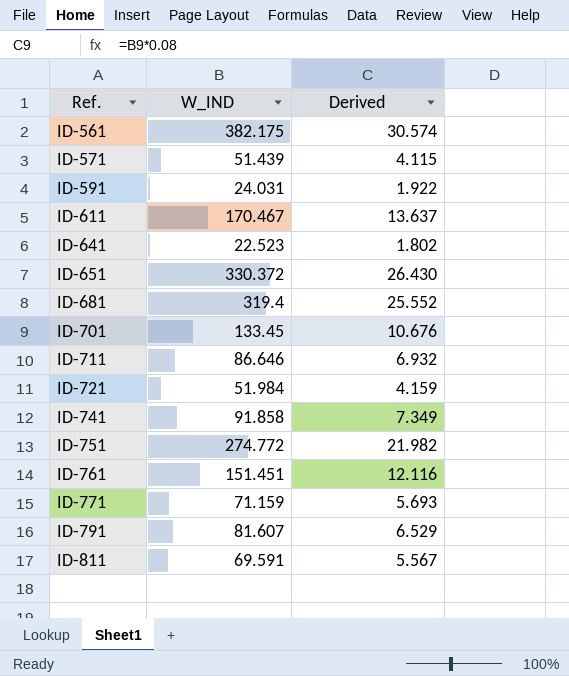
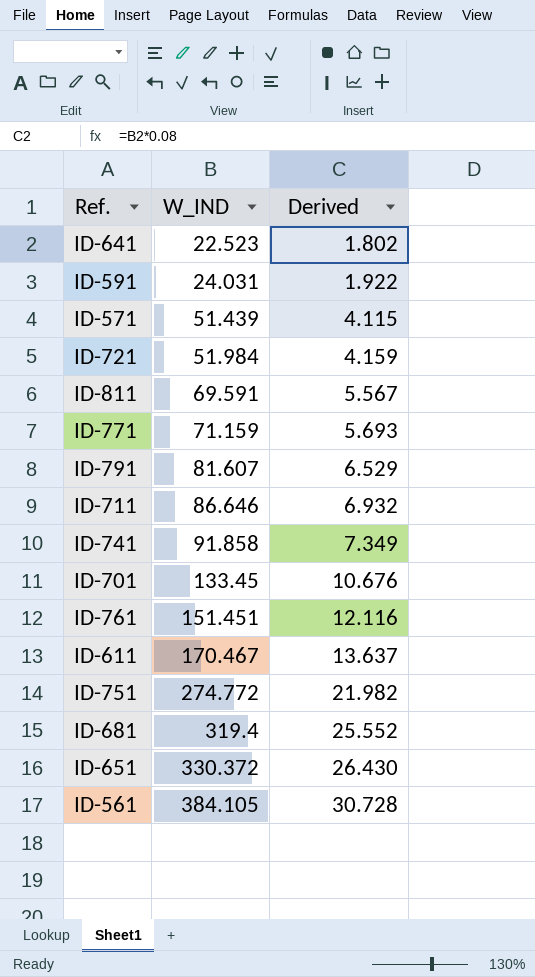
row order: Ref. ascending -> W_IND ascending
ID-561 | W_IND: 382.175 -> 384.105
ID-561 | Derived: 30.574 -> 30.728

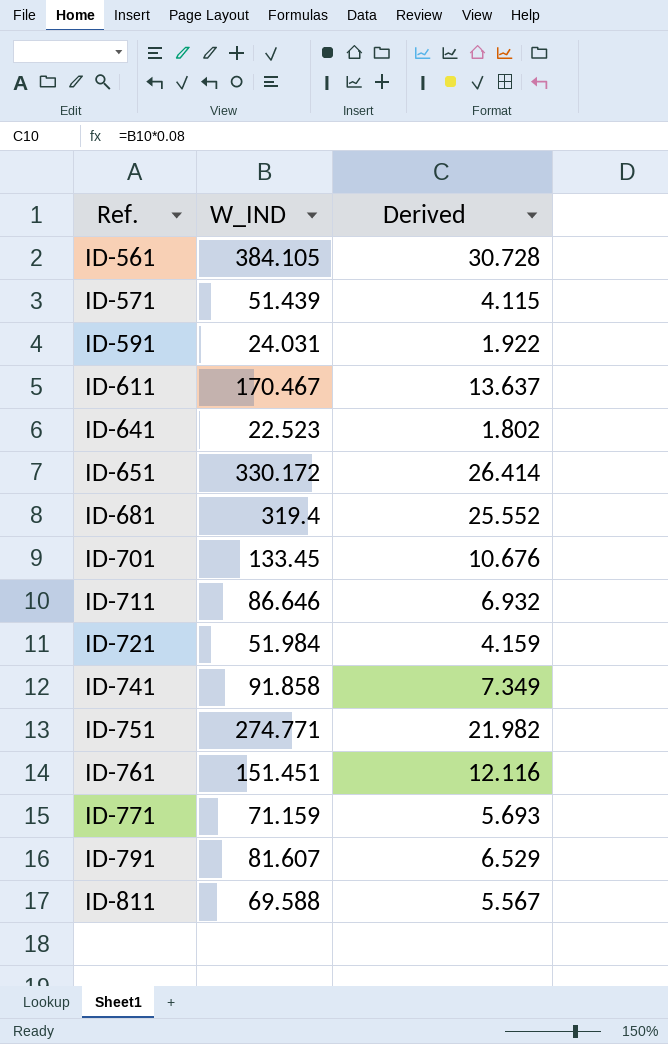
row order: W_IND ascending -> Ref. ascending
ID-651 | W_IND: 330.372 -> 330.172
ID-651 | Derived: 26.430 -> 26.414
ID-751 | W_IND: 274.772 -> 274.771
ID-811 | W_IND: 69.591 -> 69.588

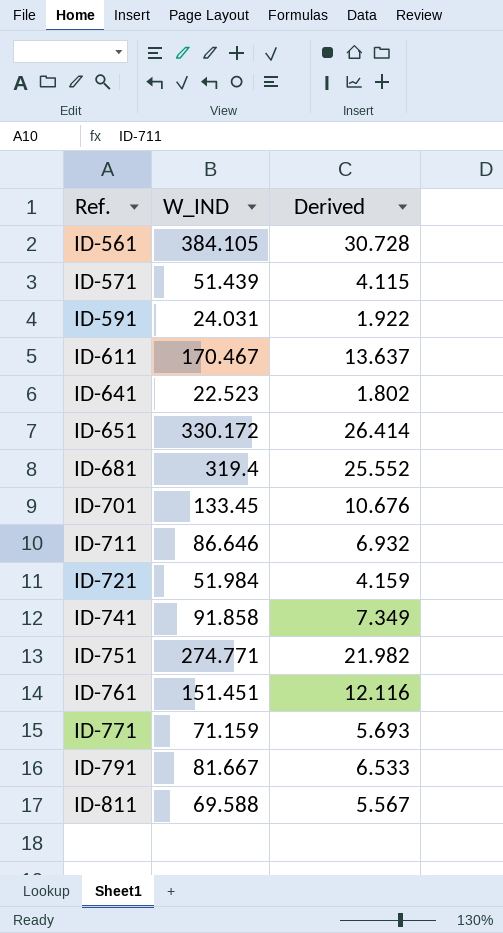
ID-791 | W_IND: 81.607 -> 81.667
ID-791 | Derived: 6.529 -> 6.533

